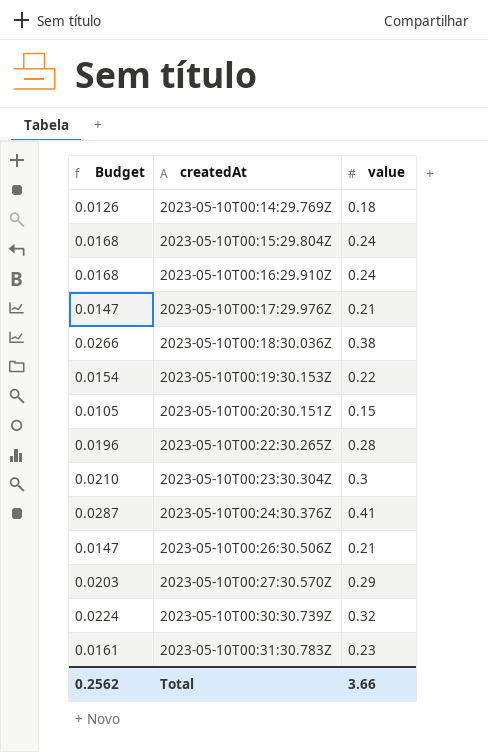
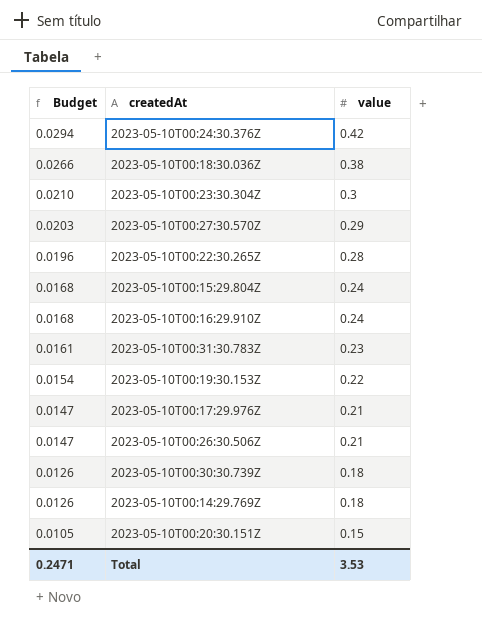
row order: createdAt ascending -> Budget descending
2023-05-10T00:24:30.376Z | Budget: 0.0287 -> 0.0294
2023-05-10T00:24:30.376Z | value: 0.41 -> 0.42
2023-05-10T00:30:30.739Z | Budget: 0.0224 -> 0.0126
2023-05-10T00:30:30.739Z | value: 0.32 -> 0.18
Total | Budget: 0.2562 -> 0.2471
Total | value: 3.66 -> 3.53

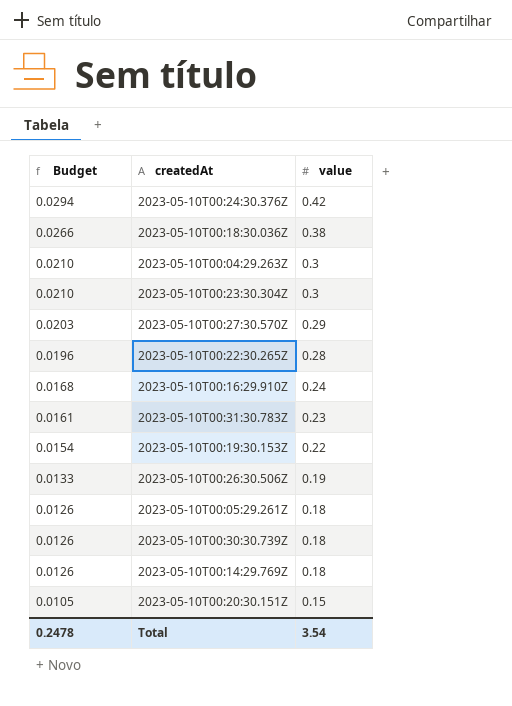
row 2023-05-10T00:15:29.804Z: 0.0168 | 0.24 -> none
row 2023-05-10T00:17:29.976Z: 0.0147 | 0.21 -> none
row 2023-05-10T00:04:29.263Z: none -> 0.0210 | 0.3
2023-05-10T00:26:30.506Z | Budget: 0.0147 -> 0.0133
2023-05-10T00:26:30.506Z | value: 0.21 -> 0.19
row 2023-05-10T00:05:29.261Z: none -> 0.0126 | 0.18
Total | Budget: 0.2471 -> 0.2478
Total | value: 3.53 -> 3.54

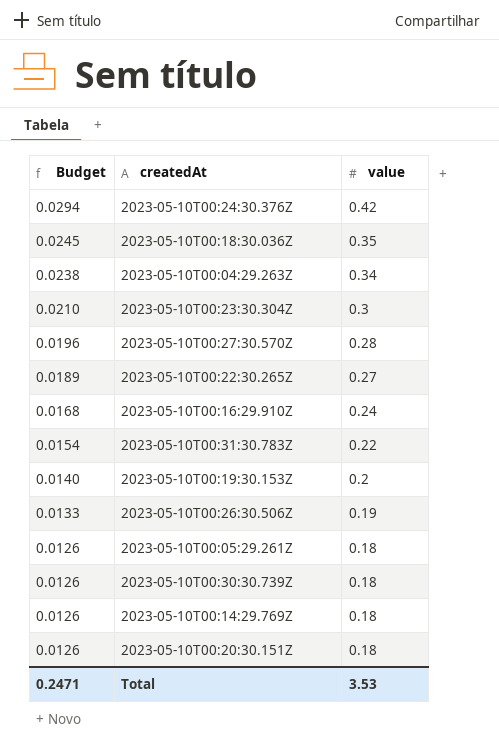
2023-05-10T00:18:30.036Z | Budget: 0.0266 -> 0.0245
2023-05-10T00:18:30.036Z | value: 0.38 -> 0.35
2023-05-10T00:04:29.263Z | Budget: 0.0210 -> 0.0238
2023-05-10T00:04:29.263Z | value: 0.3 -> 0.34
2023-05-10T00:27:30.570Z | Budget: 0.0203 -> 0.0196
2023-05-10T00:27:30.570Z | value: 0.29 -> 0.28
2023-05-10T00:22:30.265Z | Budget: 0.0196 -> 0.0189
2023-05-10T00:22:30.265Z | value: 0.28 -> 0.27
2023-05-10T00:31:30.783Z | Budget: 0.0161 -> 0.0154
2023-05-10T00:31:30.783Z | value: 0.23 -> 0.22
2023-05-10T00:19:30.153Z | Budget: 0.0154 -> 0.0140
2023-05-10T00:19:30.153Z | value: 0.22 -> 0.2
2023-05-10T00:20:30.151Z | Budget: 0.0105 -> 0.0126
2023-05-10T00:20:30.151Z | value: 0.15 -> 0.18
Total | Budget: 0.2478 -> 0.2471
Total | value: 3.54 -> 3.53

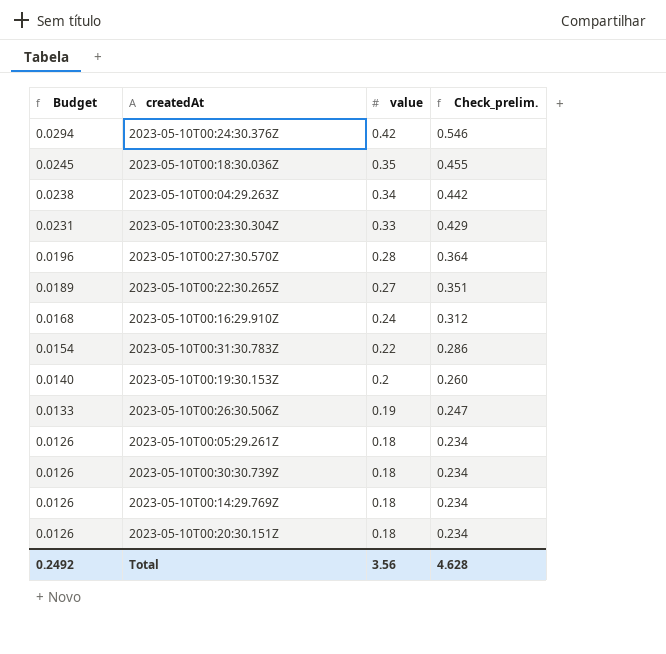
column Check_prelim. | formula: none -> [value] * 1.3
2023-05-10T00:23:30.304Z | Budget: 0.0210 -> 0.0231
2023-05-10T00:23:30.304Z | value: 0.3 -> 0.33
Total | Budget: 0.2471 -> 0.2492
Total | value: 3.53 -> 3.56

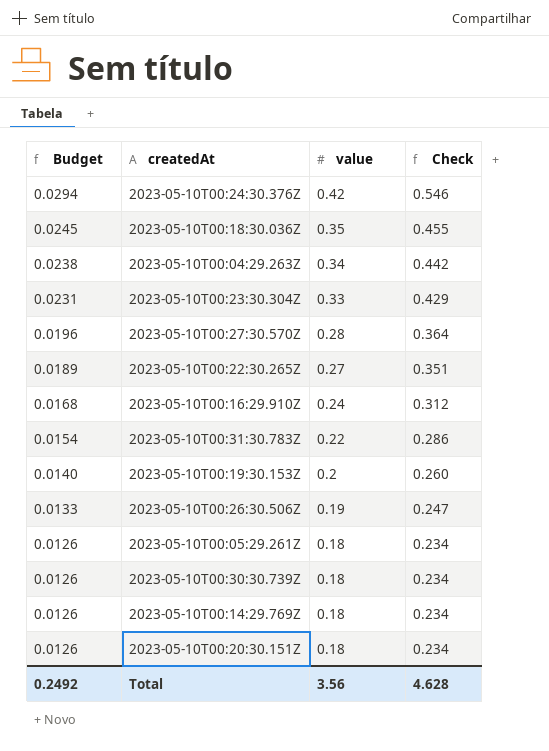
column name: Check_prelim. -> Check

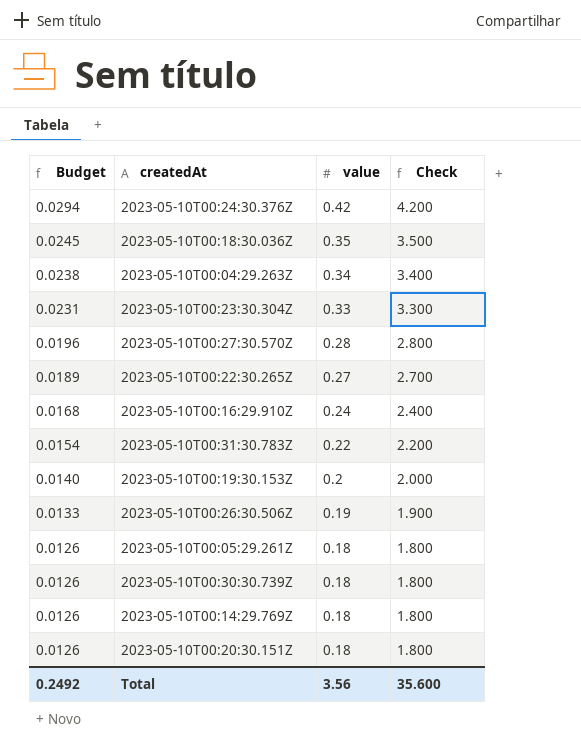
column Check | formula: [value] * 1.3 -> [value] * 10
Total | Check: 4.628 -> 35.600

